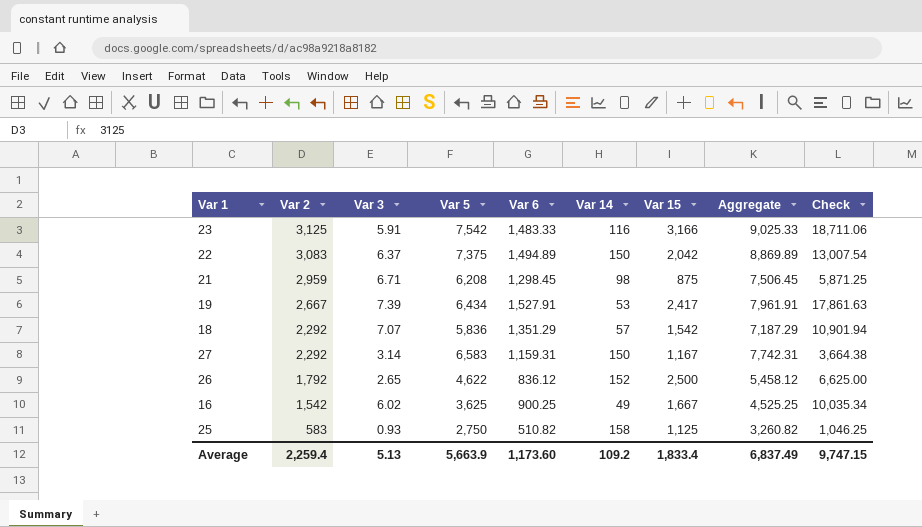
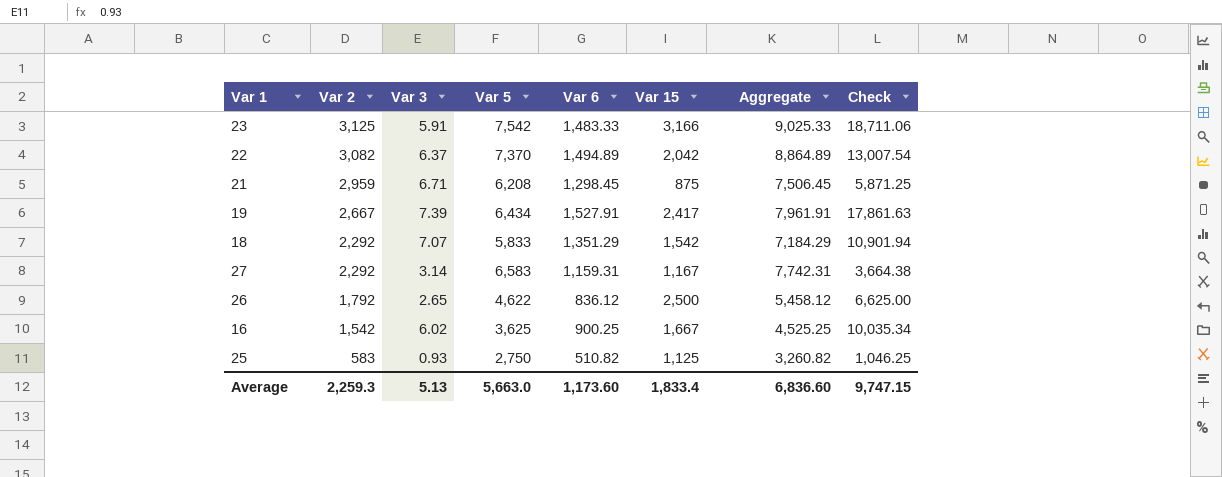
column Var 14 | position: 6 -> none
22 | Var 2: 3,083 -> 3,082
22 | Var 5: 7,375 -> 7,370
22 | Aggregate: 8,869.89 -> 8,864.89
18 | Var 5: 5,836 -> 5,833
18 | Aggregate: 7,187.29 -> 7,184.29
Average | Var 2: 2,259.4 -> 2,259.3
Average | Var 5: 5,663.9 -> 5,663.0
Average | Aggregate: 6,837.49 -> 6,836.60

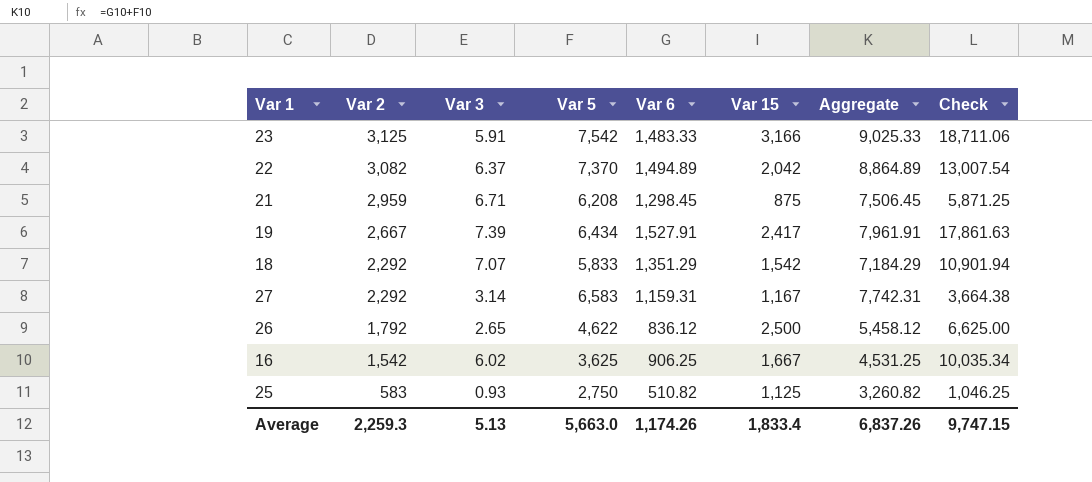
16 | Var 6: 900.25 -> 906.25
16 | Aggregate: 4,525.25 -> 4,531.25
Average | Var 6: 1,173.60 -> 1,174.26
Average | Aggregate: 6,836.60 -> 6,837.26

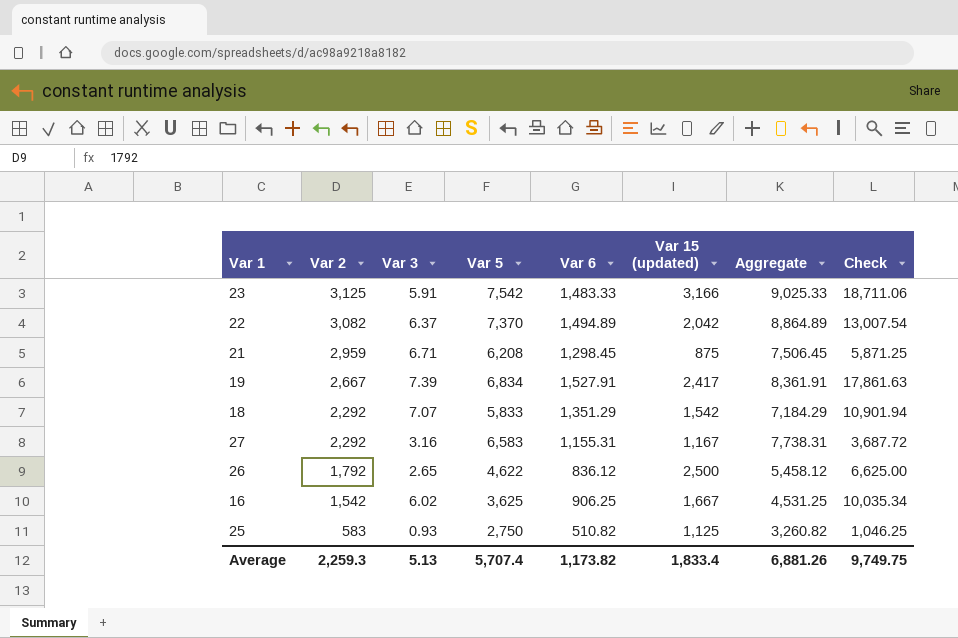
column name: Var 15 -> Var 15 (updated)
19 | Var 5: 6,434 -> 6,834
19 | Aggregate: 7,961.91 -> 8,361.91
27 | Var 3: 3.14 -> 3.16
27 | Var 6: 1,159.31 -> 1,155.31
27 | Aggregate: 7,742.31 -> 7,738.31
27 | Check: 3,664.38 -> 3,687.72
Average | Var 5: 5,663.0 -> 5,707.4
Average | Var 6: 1,174.26 -> 1,173.82
Average | Aggregate: 6,837.26 -> 6,881.26
Average | Check: 9,747.15 -> 9,749.75

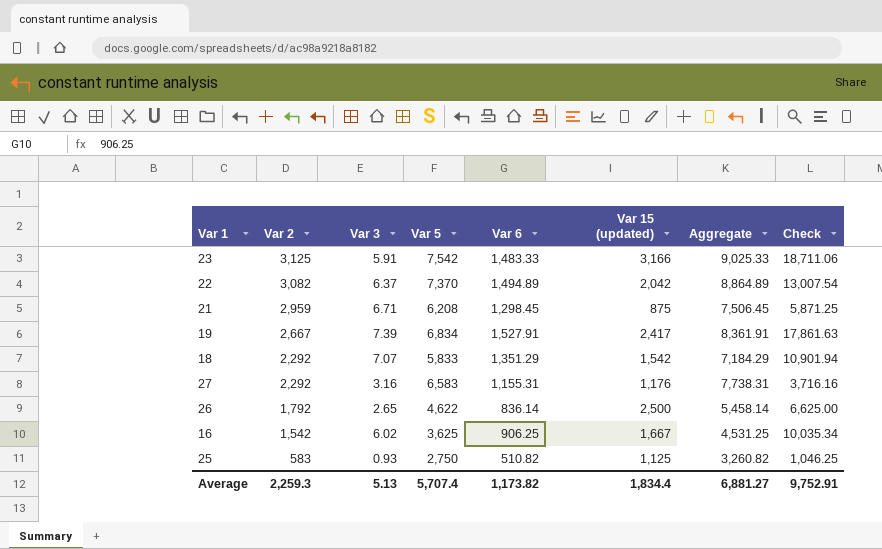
27 | Var 15 (updated): 1,167 -> 1,176
27 | Check: 3,687.72 -> 3,716.16
26 | Var 6: 836.12 -> 836.14
26 | Aggregate: 5,458.12 -> 5,458.14
Average | Var 15 (updated): 1,833.4 -> 1,834.4
Average | Aggregate: 6,881.26 -> 6,881.27
Average | Check: 9,749.75 -> 9,752.91

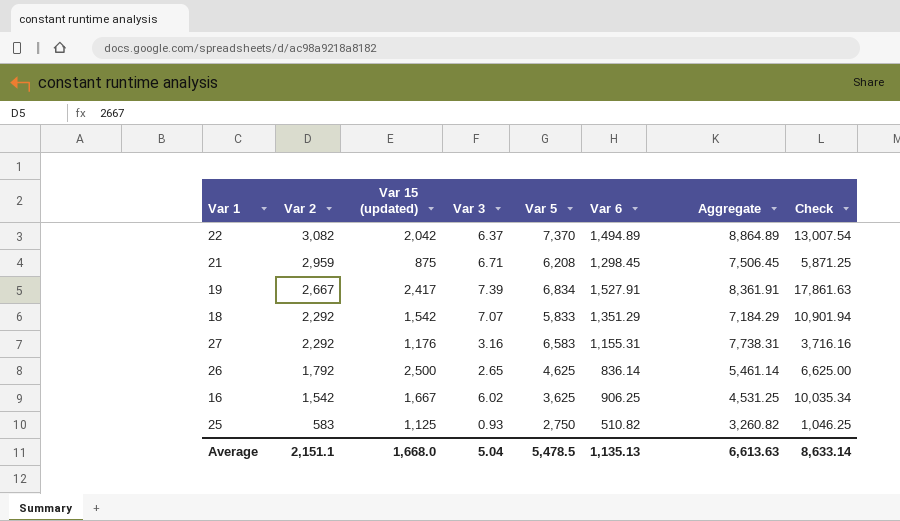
column Var 15 (updated) | position: 6 -> 3
row 23: 3,125 | 5.91 | 7,542 | 1,483.33 | 3,166 | 9,025.33 | 18,711.06 -> none
26 | Var 5: 4,622 -> 4,625
26 | Aggregate: 5,458.14 -> 5,461.14
Average | Var 2: 2,259.3 -> 2,151.1
Average | Var 15 (updated): 1,834.4 -> 1,668.0
Average | Var 3: 5.13 -> 5.04
Average | Var 5: 5,707.4 -> 5,478.5
Average | Var 6: 1,173.82 -> 1,135.13
Average | Aggregate: 6,881.27 -> 6,613.63
Average | Check: 9,752.91 -> 8,633.14

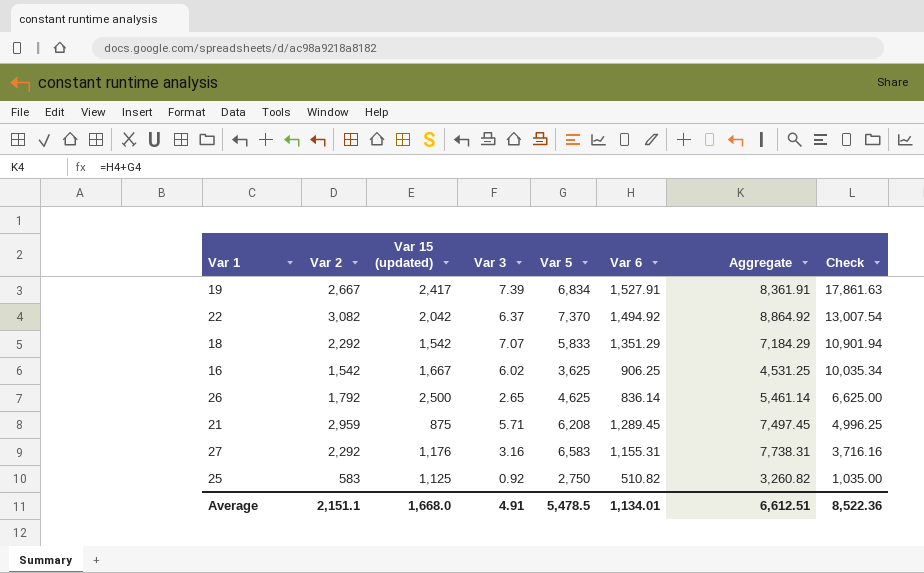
row order: Var 2 descending -> Check descending
22 | Var 6: 1,494.89 -> 1,494.92
22 | Aggregate: 8,864.89 -> 8,864.92
21 | Var 3: 6.71 -> 5.71
21 | Var 6: 1,298.45 -> 1,289.45
21 | Aggregate: 7,506.45 -> 7,497.45
21 | Check: 5,871.25 -> 4,996.25
25 | Var 3: 0.93 -> 0.92
25 | Check: 1,046.25 -> 1,035.00
Average | Var 3: 5.04 -> 4.91
Average | Var 6: 1,135.13 -> 1,134.01
Average | Aggregate: 6,613.63 -> 6,612.51
Average | Check: 8,633.14 -> 8,522.36

